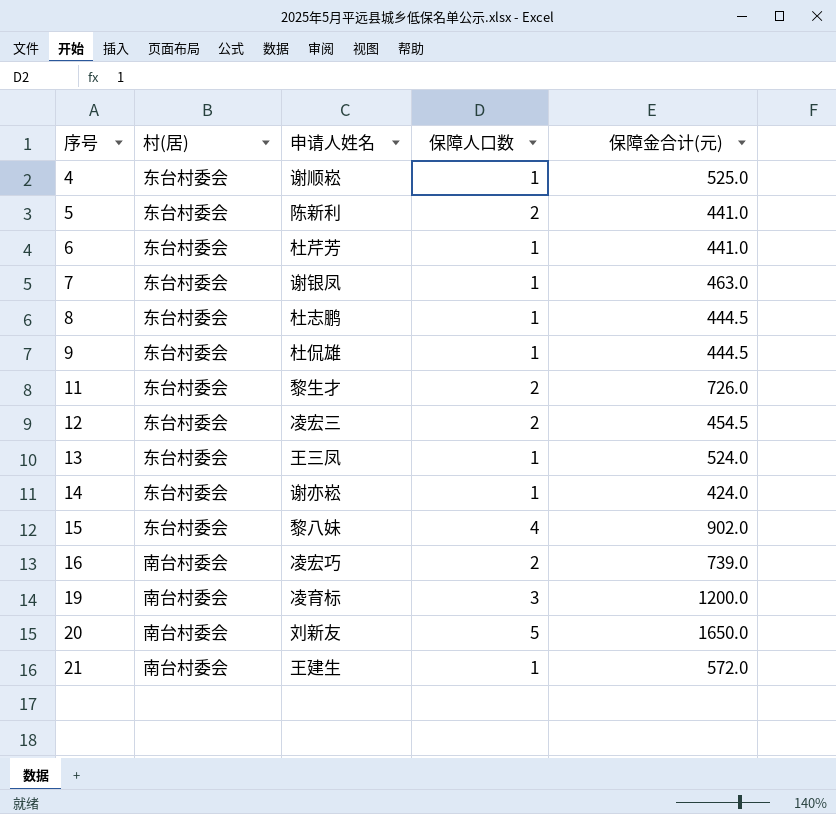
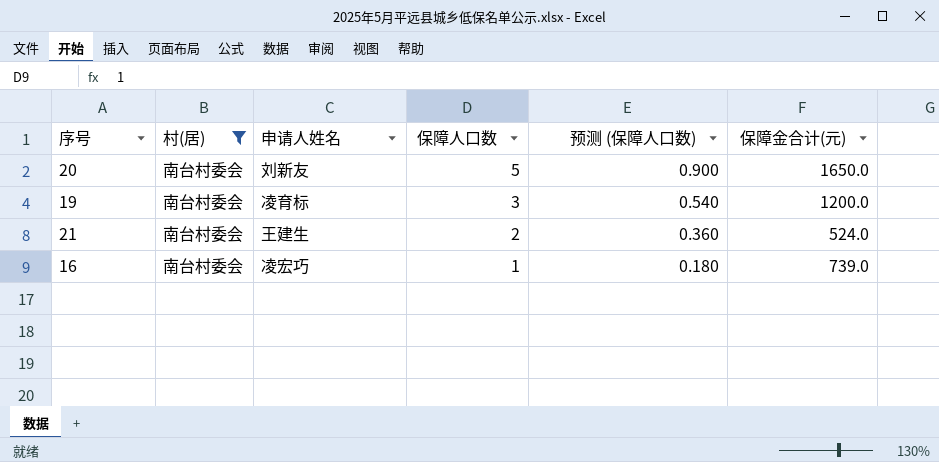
filter: none -> 村(居) = 南台村委会
row order: 序号 ascending -> 保障人口数 descending
column 预测 (保障人口数) | formula: none -> [保障人口数] * 0.18
21 | 保障人口数: 1 -> 2
21 | 保障金合计(元): 572.0 -> 524.0
16 | 保障人口数: 2 -> 1

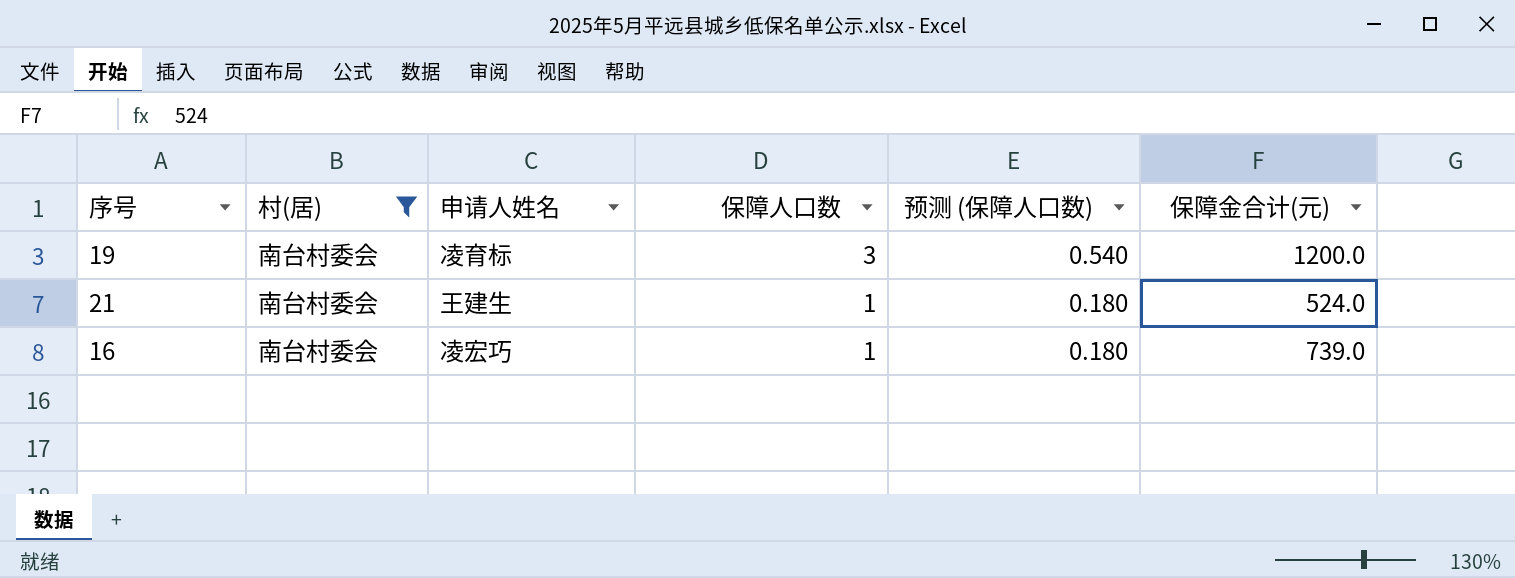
row 20: 南台村委会 | 刘新友 | 5 | 0.900 | 1650.0 -> none
21 | 保障人口数: 2 -> 1
21 | 预测 (保障人口数): 0.360 -> 0.180

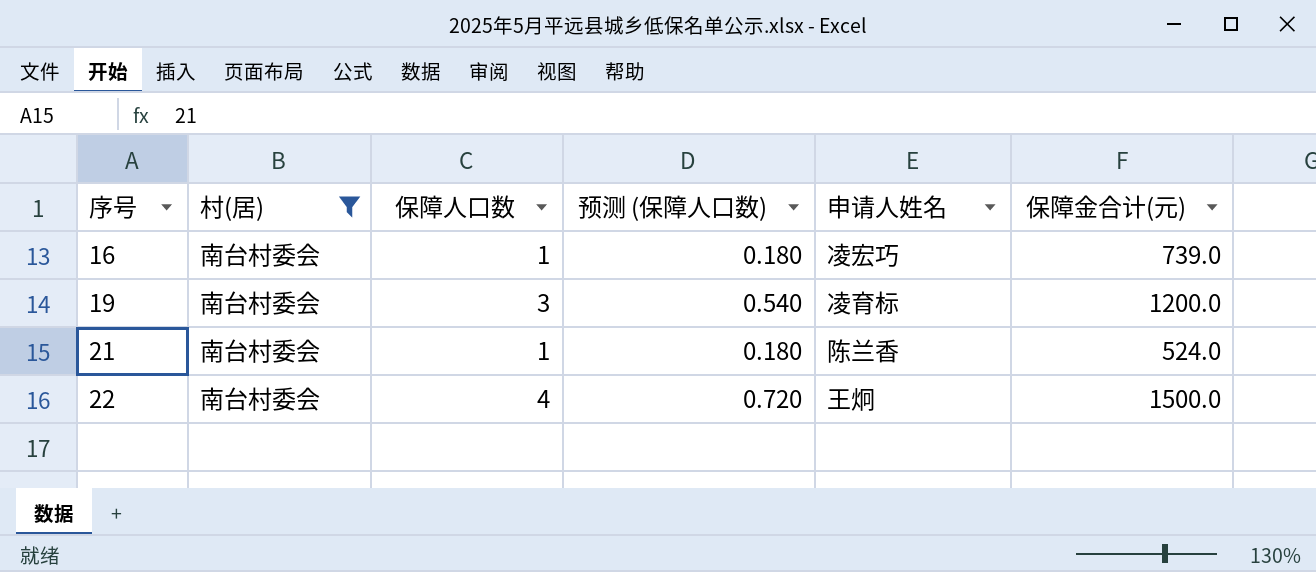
row order: 保障人口数 descending -> 序号 ascending
column 申请人姓名 | position: 3 -> 5
21 | 申请人姓名: 王建生 -> 陈兰香
row 22: none -> 南台村委会 | 4 | 0.720 | 王炯 | 1500.0

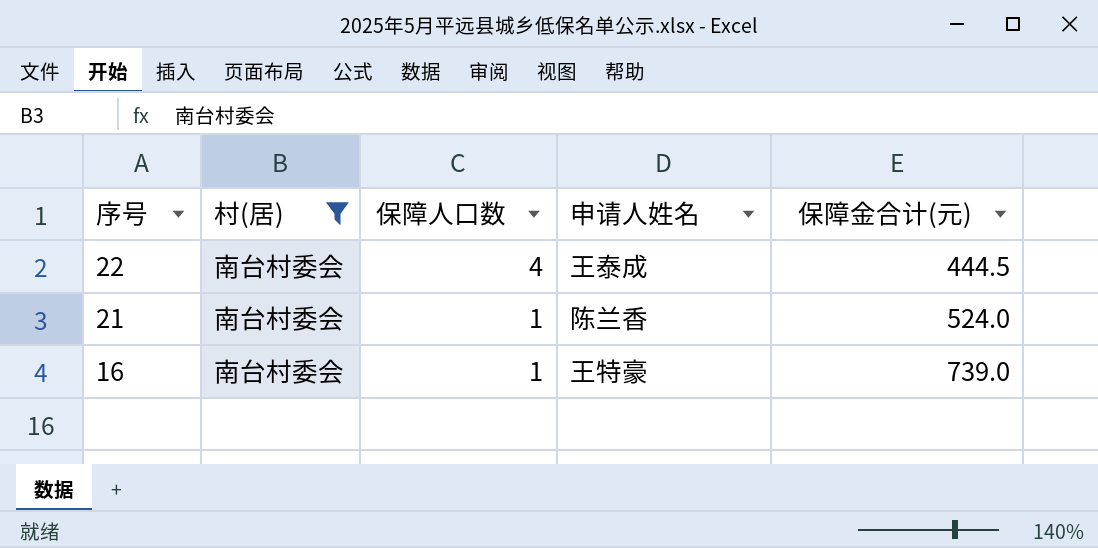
row order: 序号 ascending -> 序号 descending
column 预测 (保障人口数) | formula: [保障人口数] * 0.18 -> none
row 19: 南台村委会 | 3 | 0.540 | 凌育标 | 1200.0 -> none
22 | 申请人姓名: 王炯 -> 王泰成
22 | 保障金合计(元): 1500.0 -> 444.5
16 | 申请人姓名: 凌宏巧 -> 王特豪

